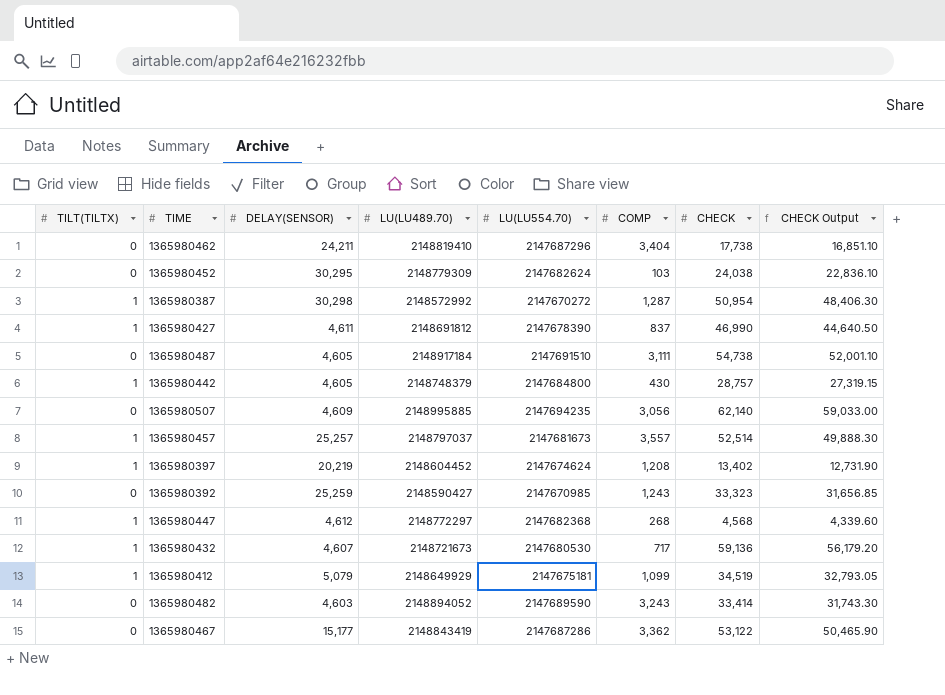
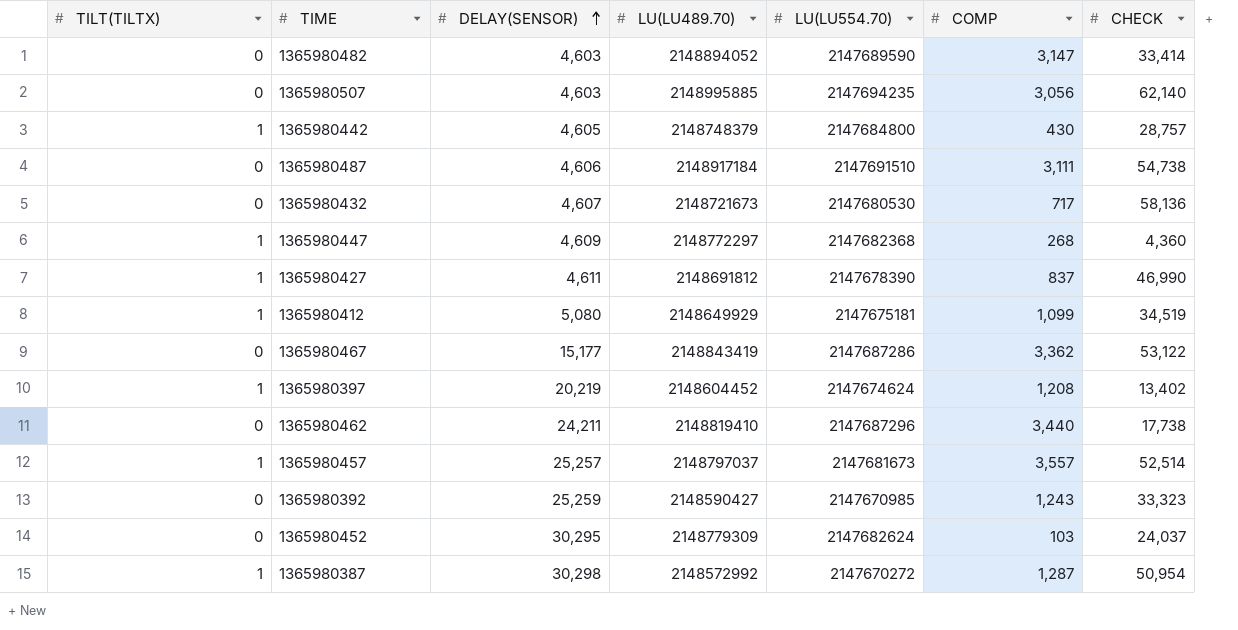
row order: none -> DELAY(SENSOR) ascending
column CHECK Output | formula: [CHECK] * 0.95 -> none
1365980482 | COMP: 3,243 -> 3,147
1365980507 | DELAY(SENSOR): 4,609 -> 4,603
1365980487 | DELAY(SENSOR): 4,605 -> 4,606
1365980432 | TILT(TILTX): 1 -> 0
1365980432 | CHECK: 59,136 -> 58,136
1365980447 | DELAY(SENSOR): 4,612 -> 4,609
1365980447 | CHECK: 4,568 -> 4,360
1365980412 | DELAY(SENSOR): 5,079 -> 5,080
1365980462 | COMP: 3,404 -> 3,440
1365980452 | CHECK: 24,038 -> 24,037

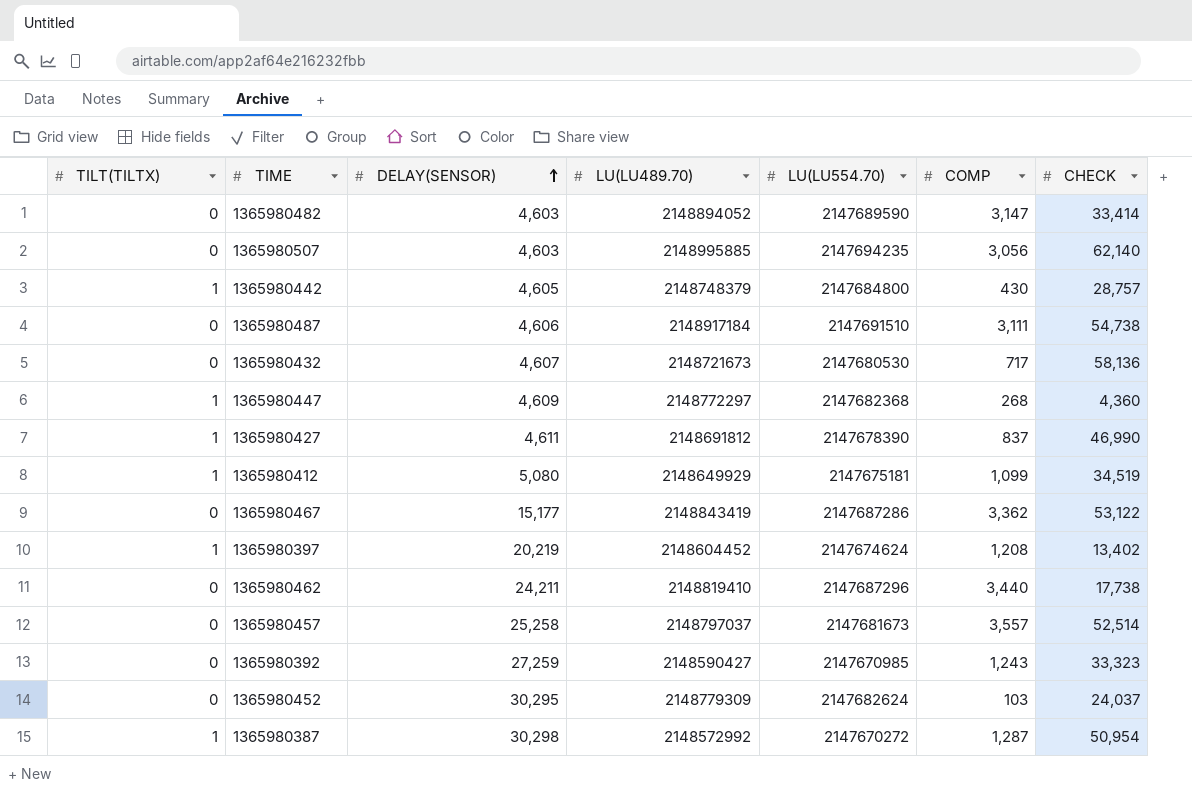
1365980457 | TILT(TILTX): 1 -> 0
1365980457 | DELAY(SENSOR): 25,257 -> 25,258
1365980392 | DELAY(SENSOR): 25,259 -> 27,259

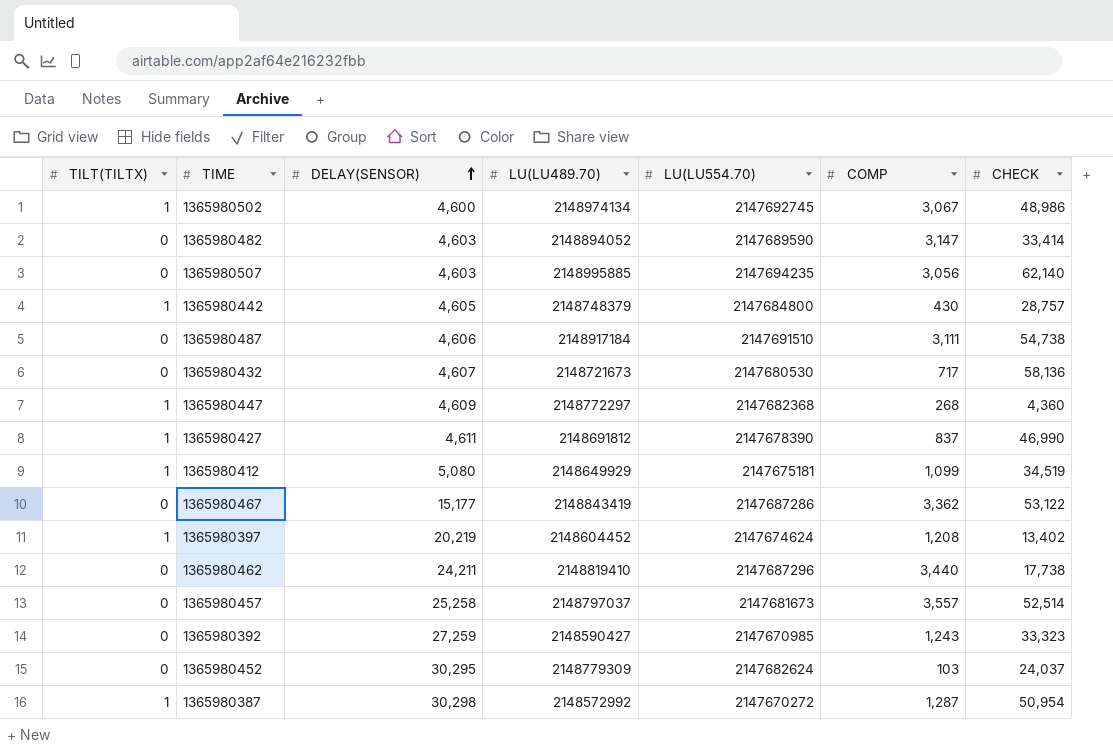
row 1365980502: none -> 1 | 4,600 | 2148974134 | 2147692745 | 3,067 | 48,986

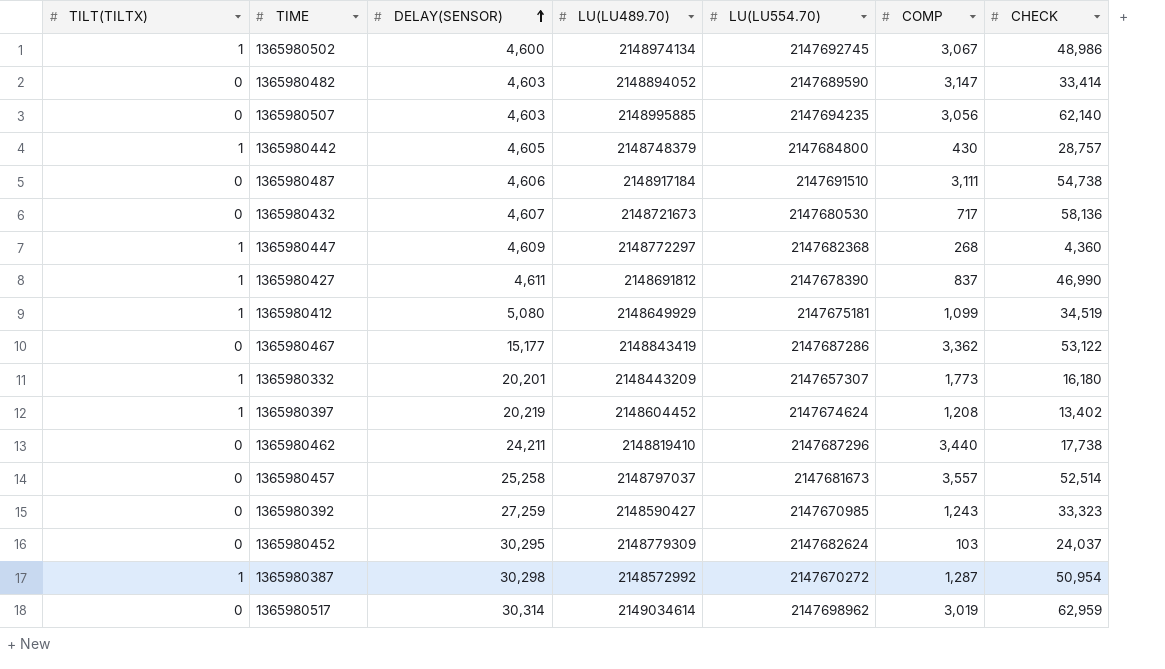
row 1365980332: none -> 1 | 20,201 | 2148443209 | 2147657307 | 1,773 | 16,180
row 1365980517: none -> 0 | 30,314 | 2149034614 | 2147698962 | 3,019 | 62,959

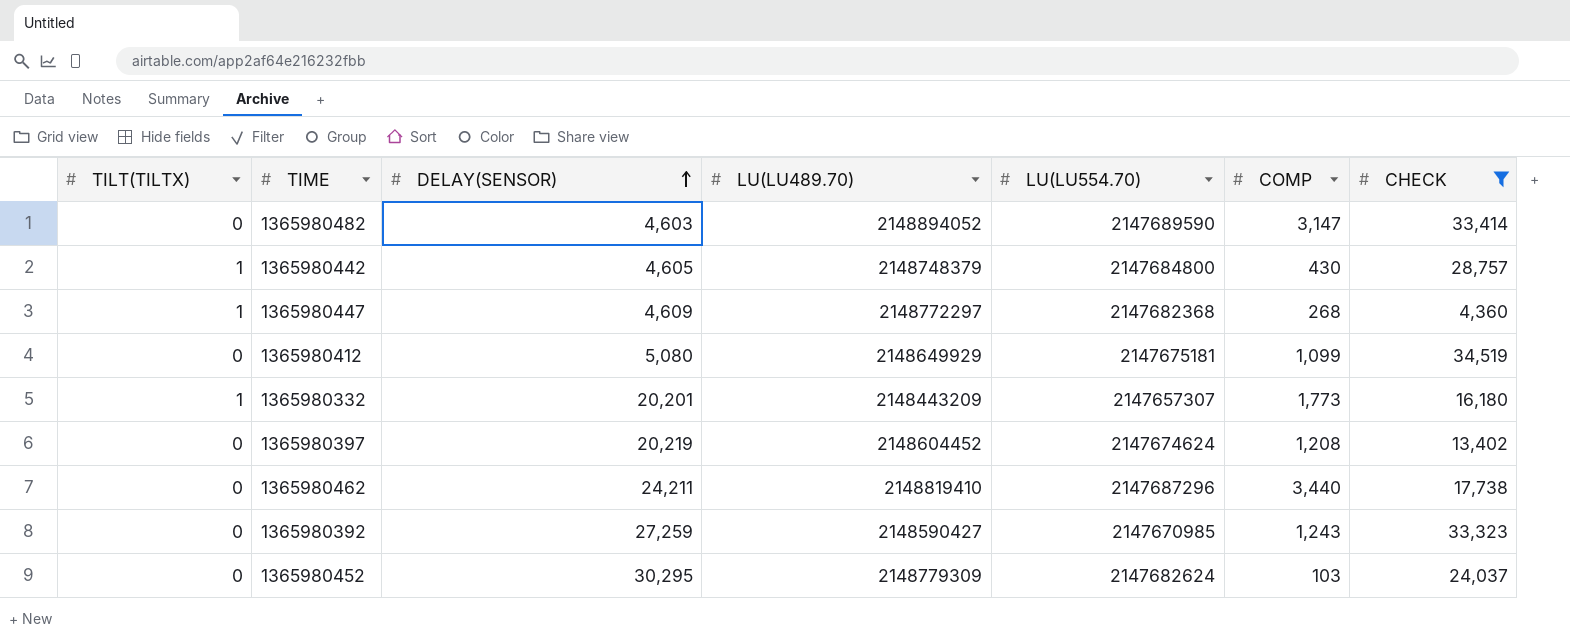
filter: none -> CHECK <= 34,519
1365980412 | TILT(TILTX): 1 -> 0
1365980397 | TILT(TILTX): 1 -> 0

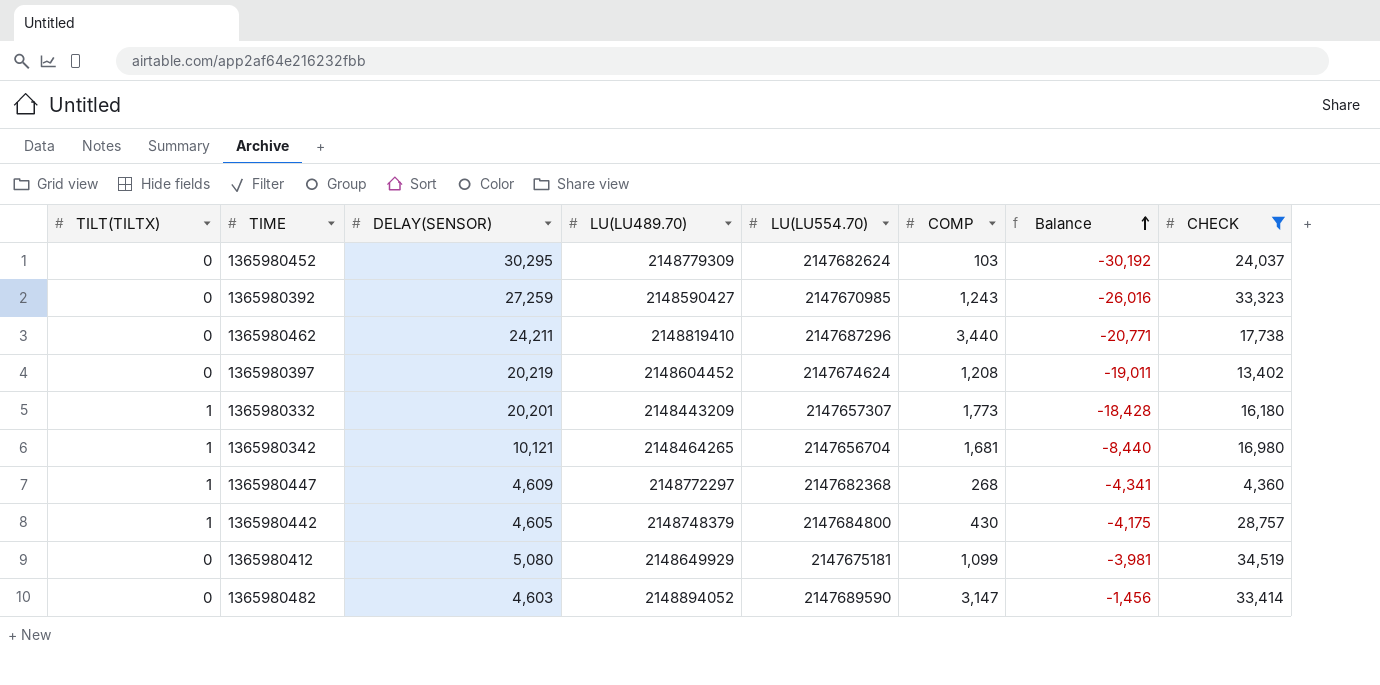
row order: DELAY(SENSOR) ascending -> Balance ascending
column Balance | formula: none -> [COMP] - [DELAY(SENSOR)]
row 1365980342: none -> 1 | 10,121 | 2148464265 | 2147656704 | 1,681 | -8,440 | 16,980

